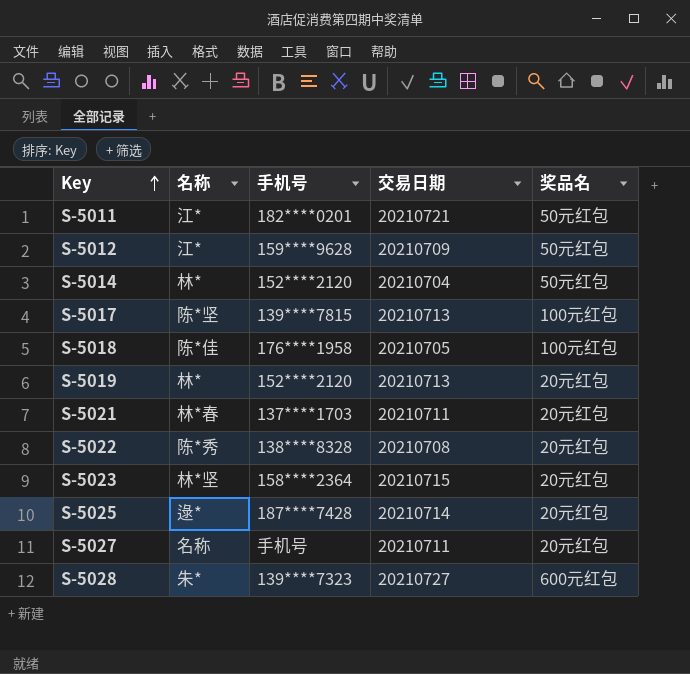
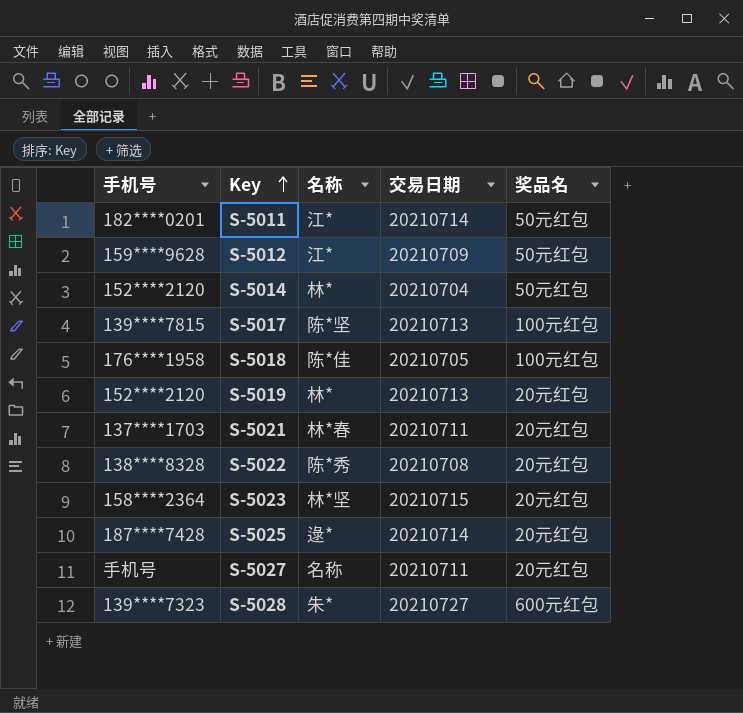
column 手机号 | position: 3 -> 1
S-5011 | 交易日期: 20210721 -> 20210714

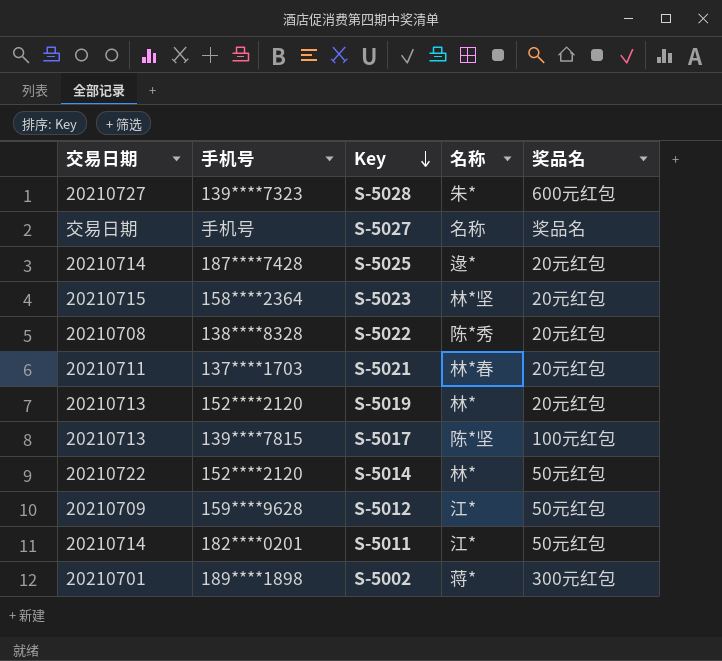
row order: Key ascending -> Key descending
column 交易日期 | position: 4 -> 1
row S-5018: 176****1958 | 陈*佳 | 20210705 | 100元红包 -> none
S-5027 | 交易日期: 20210711 -> 交易日期
S-5027 | 奖品名: 20元红包 -> 奖品名
S-5014 | 交易日期: 20210704 -> 20210722
row S-5002: none -> 20210701 | 189****1898 | 蒋* | 300元红包

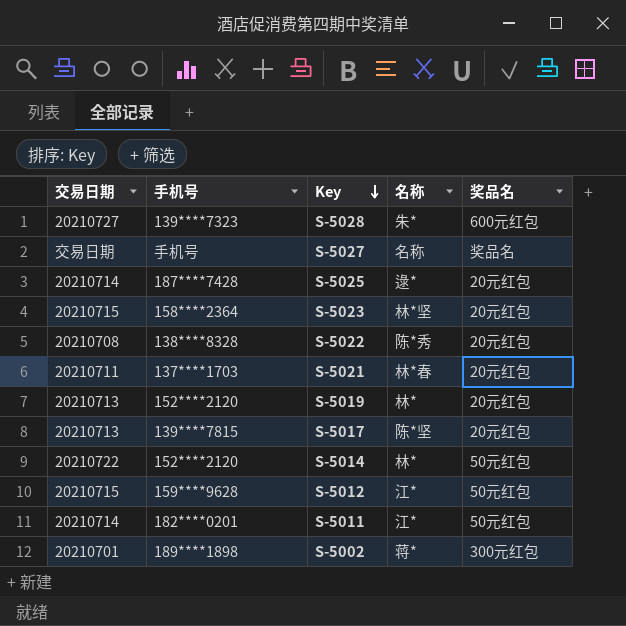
S-5017 | 奖品名: 100元红包 -> 20元红包
S-5012 | 交易日期: 20210709 -> 20210715

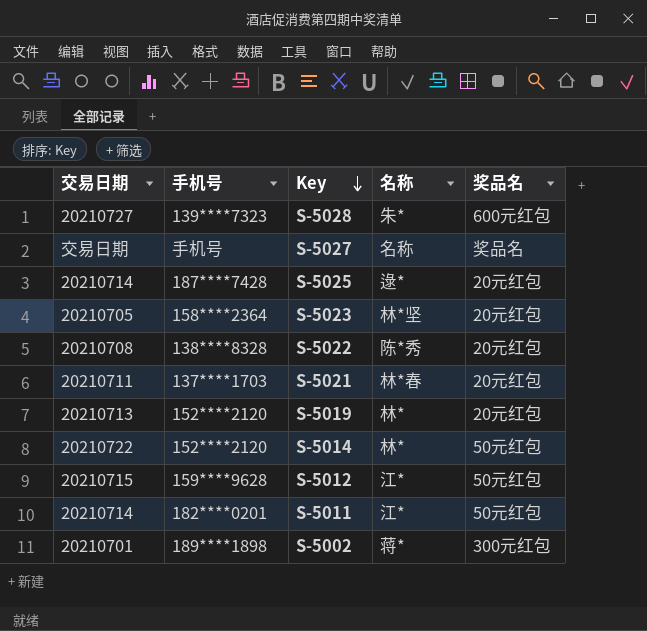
row S-5017: 20210713 | 139****7815 | 陈*坚 | 20元红包 -> none
S-5023 | 交易日期: 20210715 -> 20210705

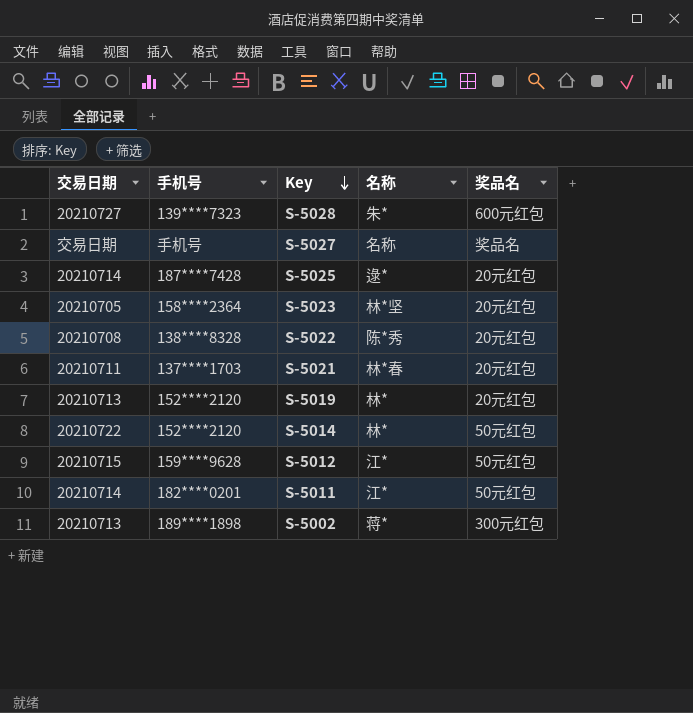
S-5002 | 交易日期: 20210701 -> 20210713

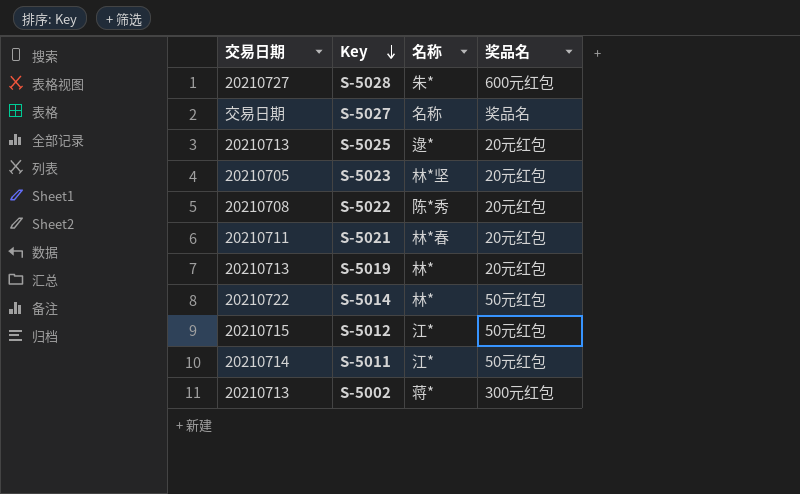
column 手机号 | position: 2 -> none
S-5025 | 交易日期: 20210714 -> 20210713

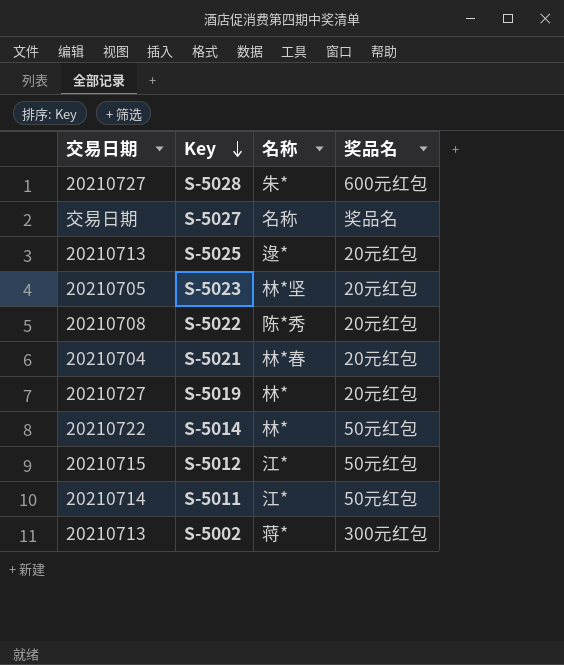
S-5021 | 交易日期: 20210711 -> 20210704
S-5019 | 交易日期: 20210713 -> 20210727

